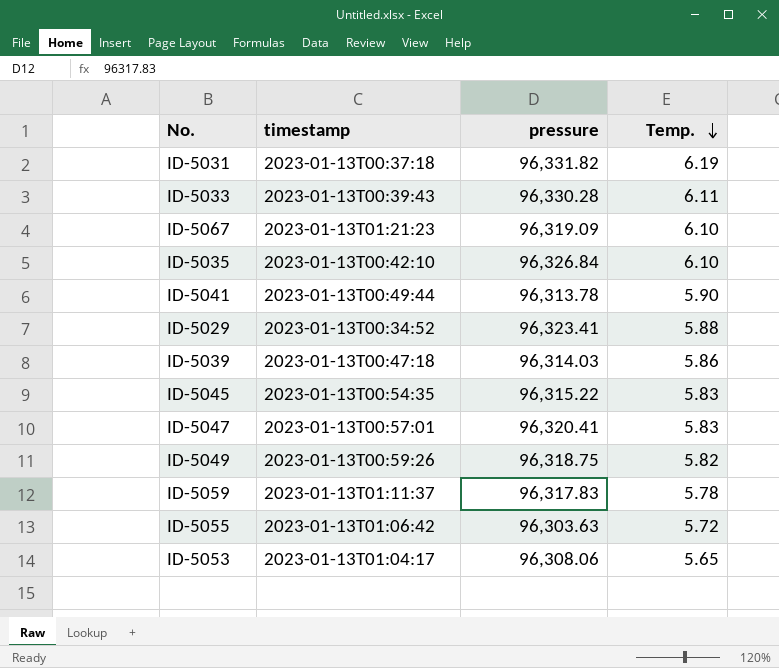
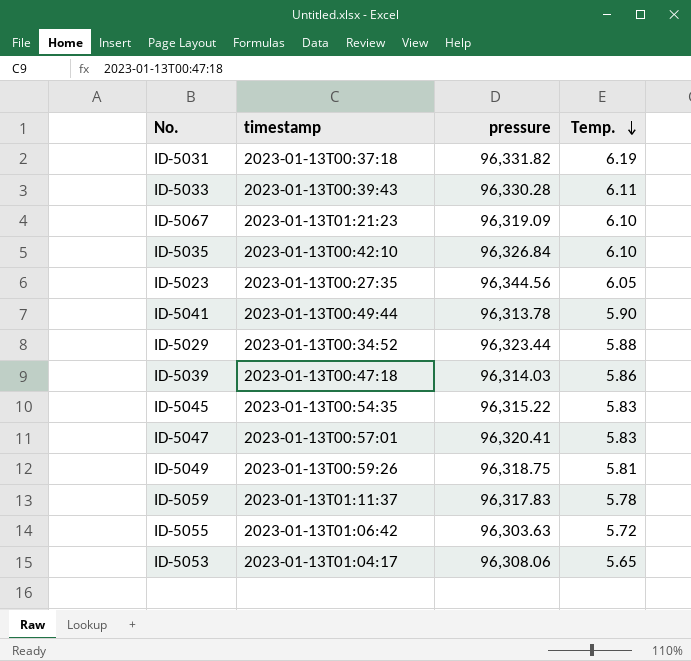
row ID-5023: none -> 2023-01-13T00:27:35 | 96,344.56 | 6.05
ID-5029 | pressure: 96,323.41 -> 96,323.44
ID-5049 | Temp.: 5.82 -> 5.81

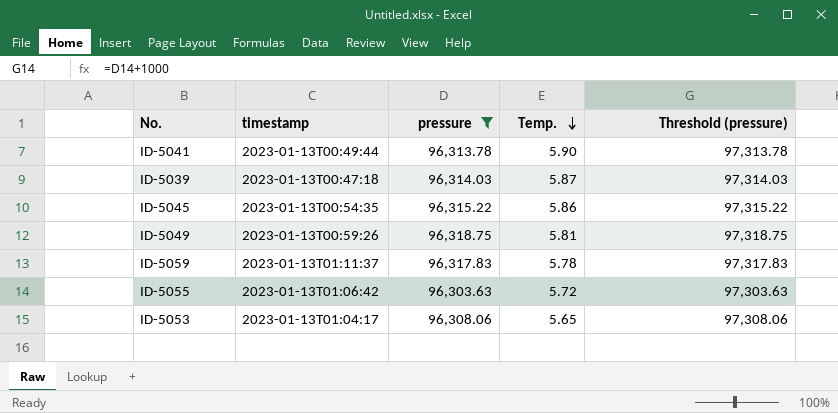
filter: none -> pressure <= 96,318.75
column Threshold (pressure) | formula: none -> [pressure] + 1000
ID-5039 | Temp.: 5.86 -> 5.87
ID-5045 | Temp.: 5.83 -> 5.86

